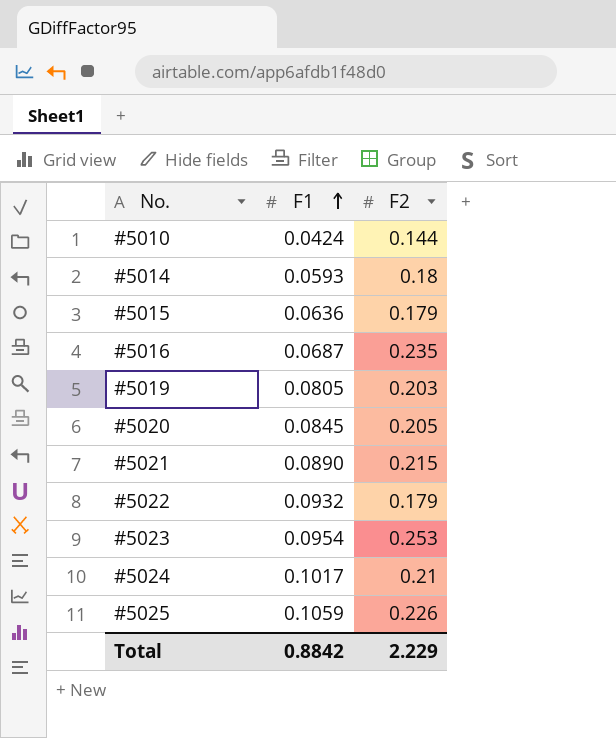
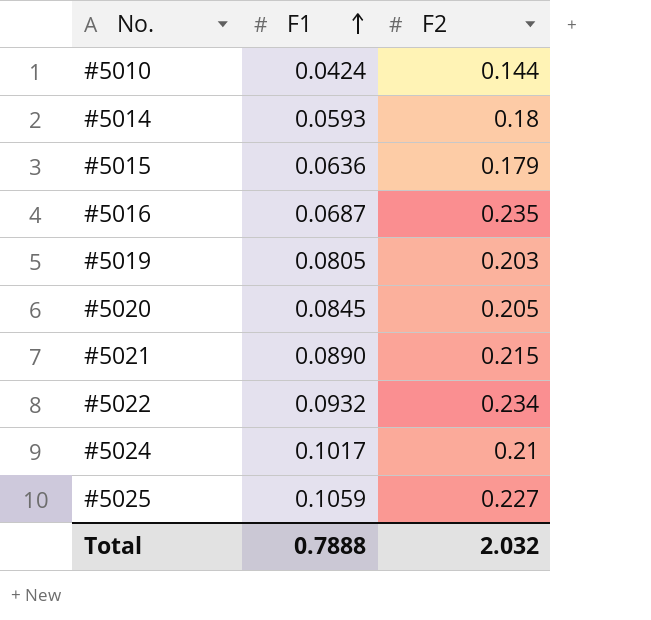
row #5023: 0.0954 | 0.253 -> none
#5022 | F2: 0.179 -> 0.234
#5025 | F2: 0.226 -> 0.227
Total | F1: 0.8842 -> 0.7888
Total | F2: 2.229 -> 2.032

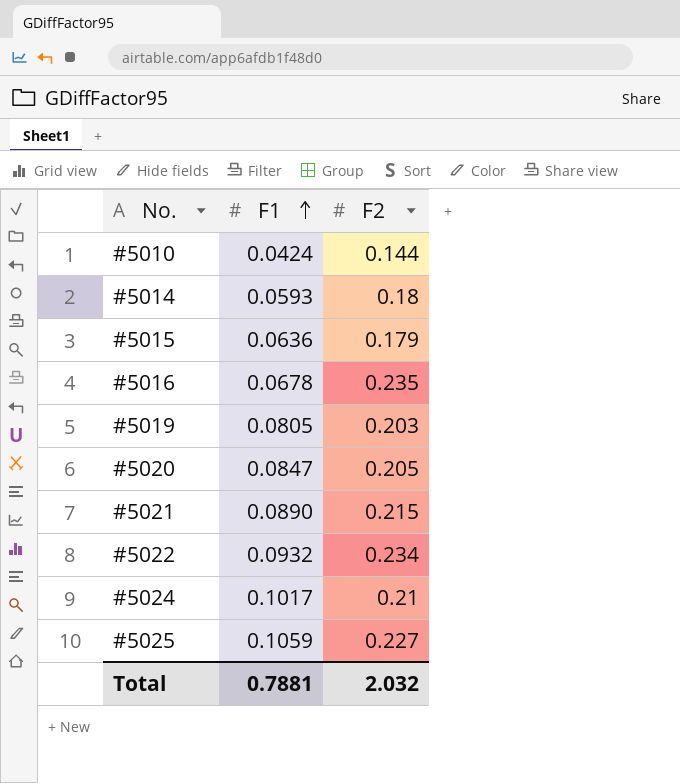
#5016 | F1: 0.0687 -> 0.0678
#5020 | F1: 0.0845 -> 0.0847
Total | F1: 0.7888 -> 0.7881

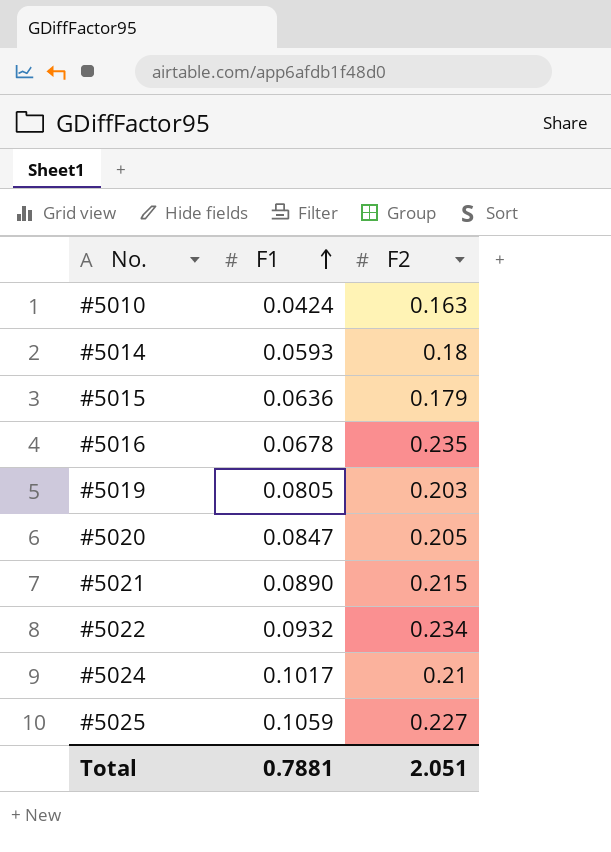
#5010 | F2: 0.144 -> 0.163
Total | F2: 2.032 -> 2.051

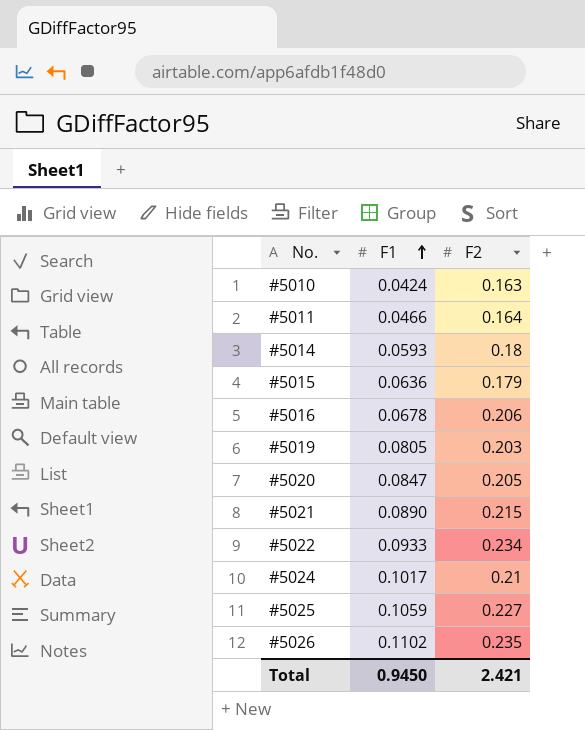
row #5011: none -> 0.0466 | 0.164
#5016 | F2: 0.235 -> 0.206
#5022 | F1: 0.0932 -> 0.0933
row #5026: none -> 0.1102 | 0.235
Total | F1: 0.7881 -> 0.9450
Total | F2: 2.051 -> 2.421

